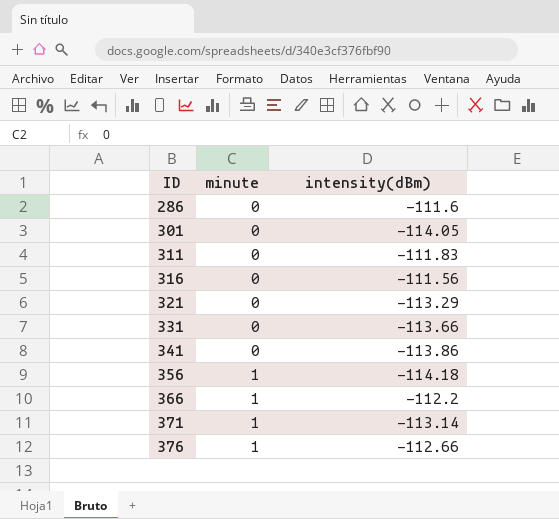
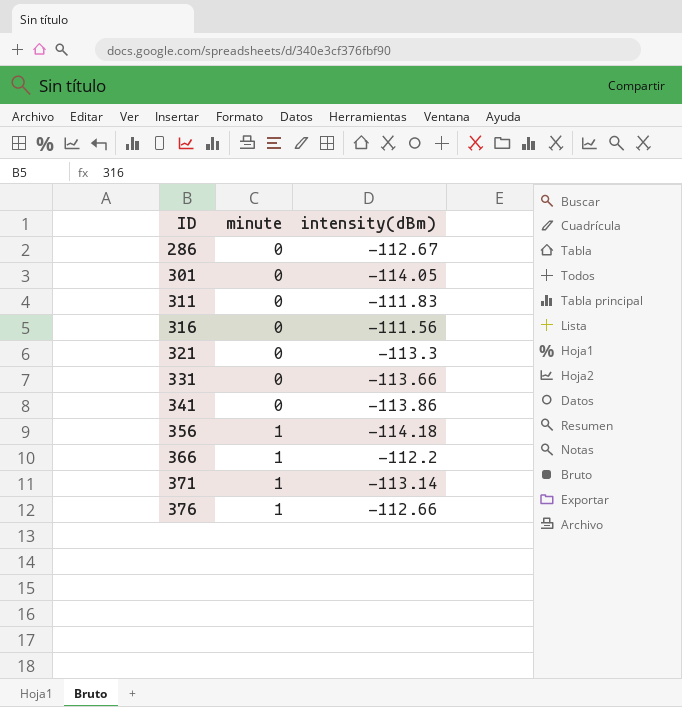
286 | intensity(dBm): -111.6 -> -112.67
321 | intensity(dBm): -113.29 -> -113.3

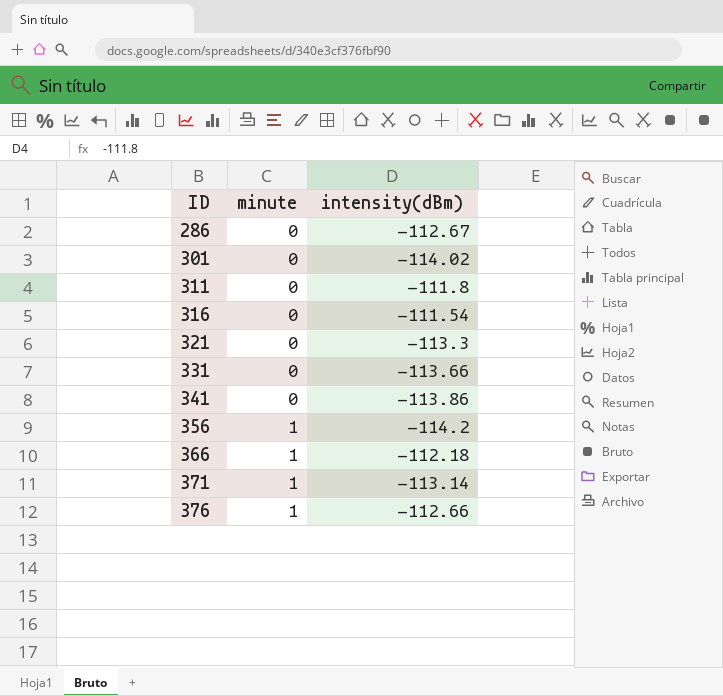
301 | intensity(dBm): -114.05 -> -114.02
311 | intensity(dBm): -111.83 -> -111.8
316 | intensity(dBm): -111.56 -> -111.54
356 | intensity(dBm): -114.18 -> -114.2
366 | intensity(dBm): -112.2 -> -112.18

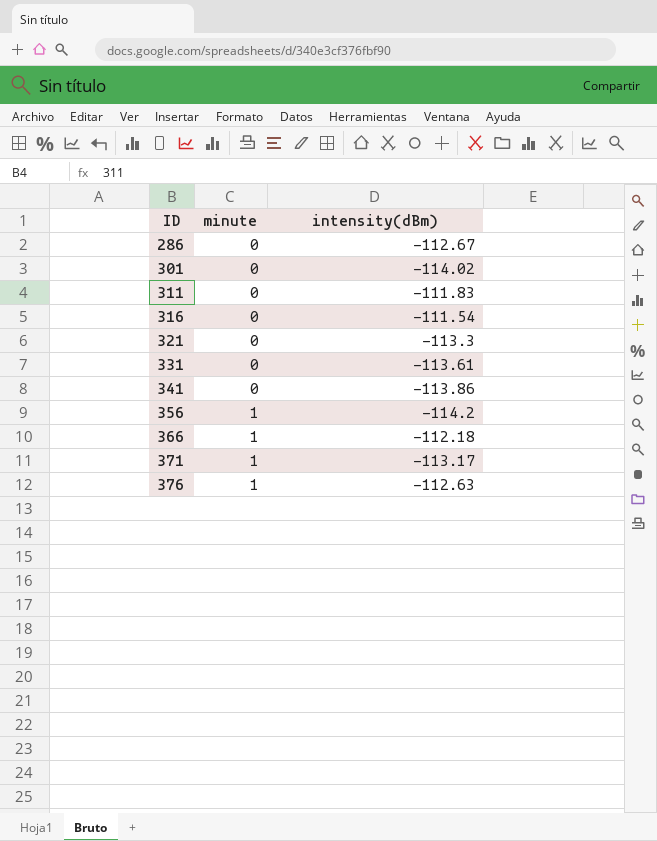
311 | intensity(dBm): -111.8 -> -111.83
331 | intensity(dBm): -113.66 -> -113.61
371 | intensity(dBm): -113.14 -> -113.17
376 | intensity(dBm): -112.66 -> -112.63

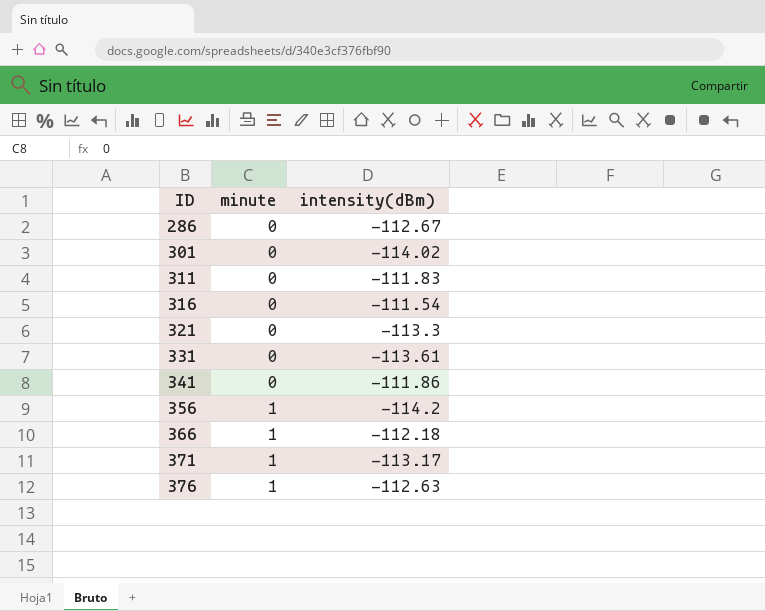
341 | intensity(dBm): -113.86 -> -111.86

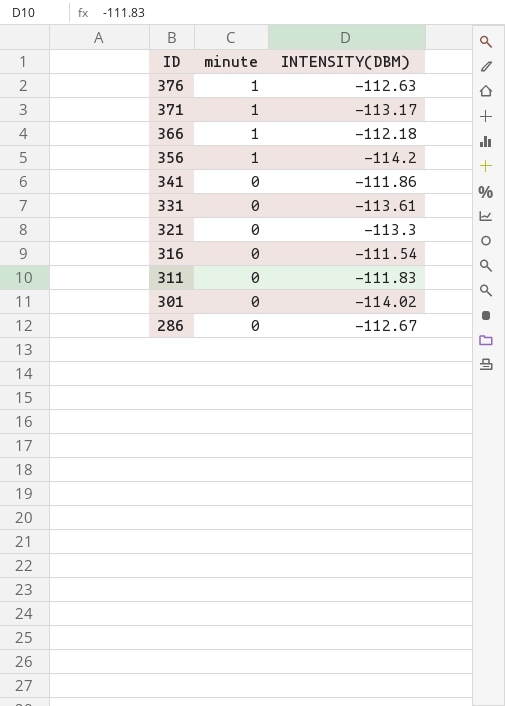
row order: ID ascending -> ID descending
column name: intensity(dBm) -> INTENSITY(DBM)

